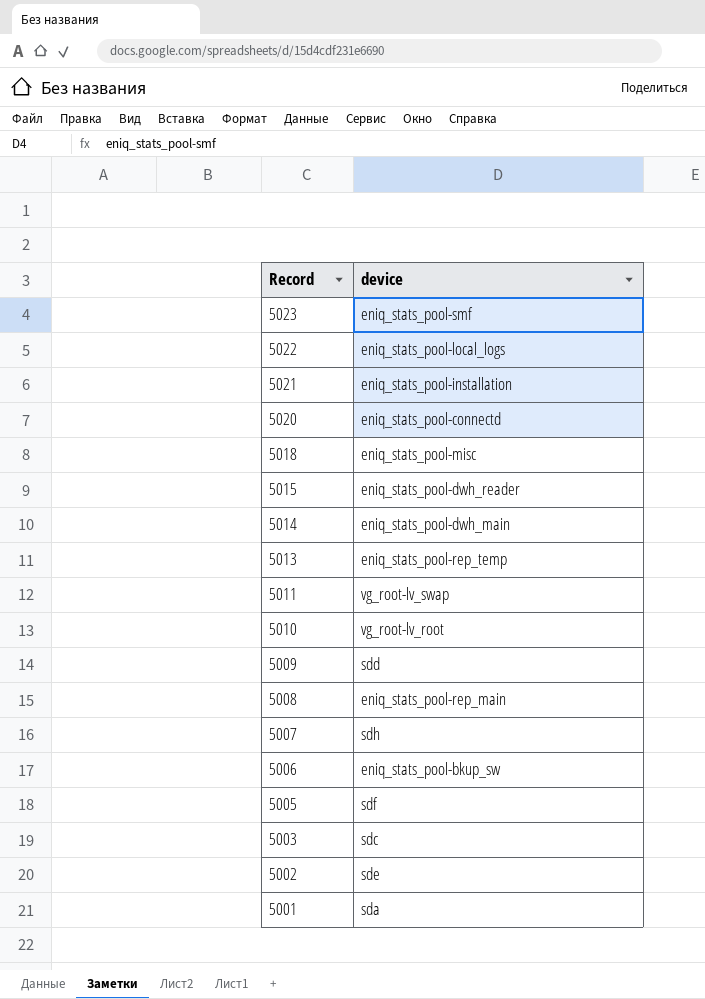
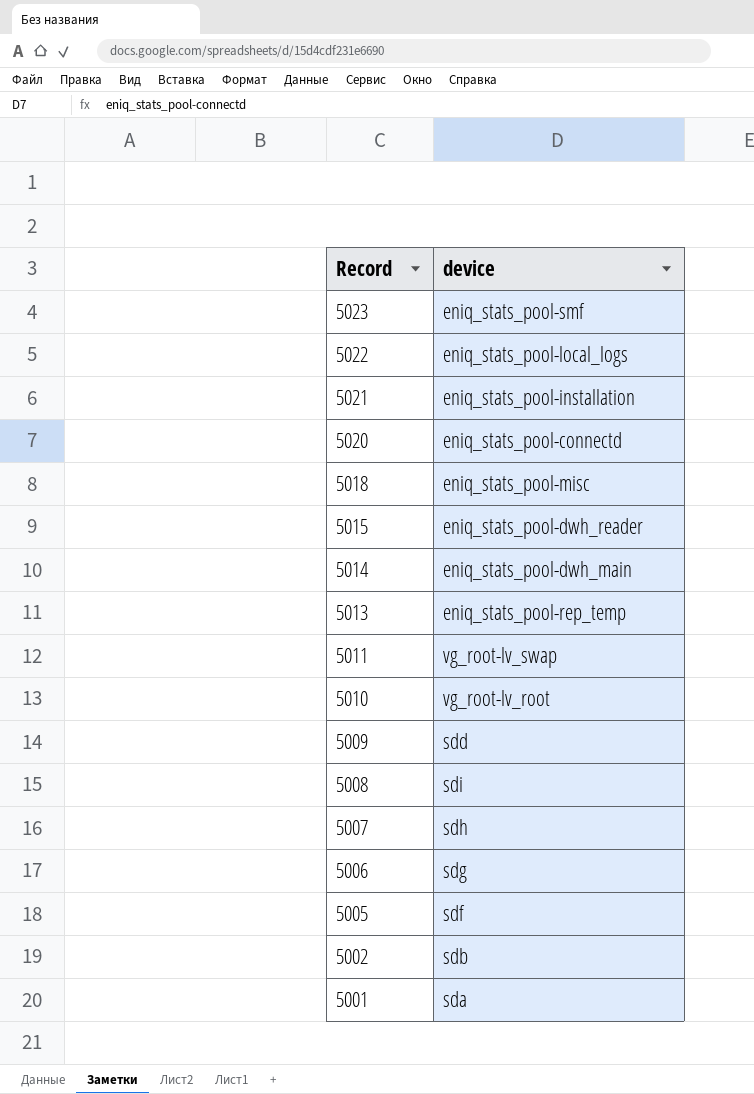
row 5003: sdc -> none
5008 | device: eniq_stats_pool-rep_main -> sdi
5006 | device: eniq_stats_pool-bkup_sw -> sdg
5002 | device: sde -> sdb

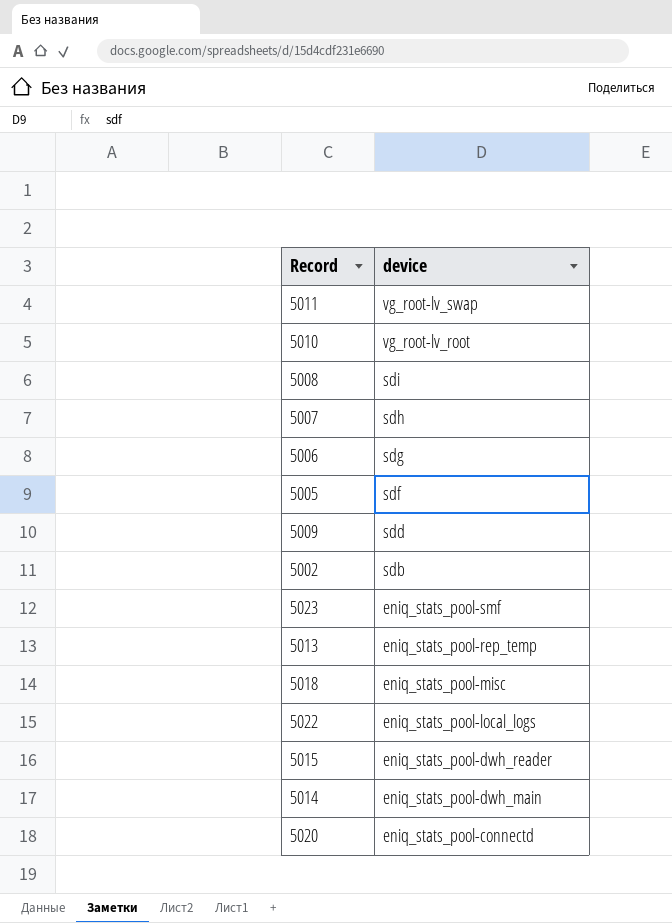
row order: Record descending -> device descending
row 5021: eniq_stats_pool-installation -> none
row 5001: sda -> none

